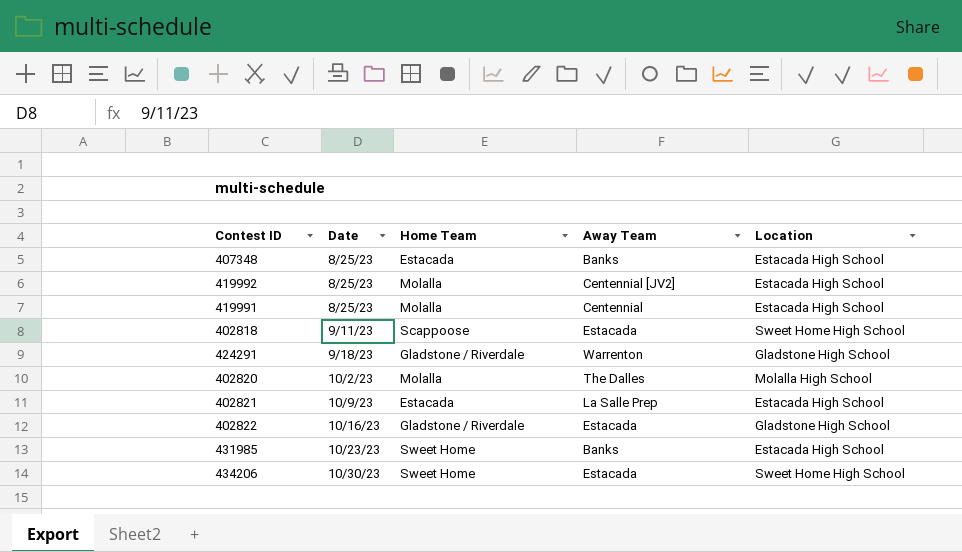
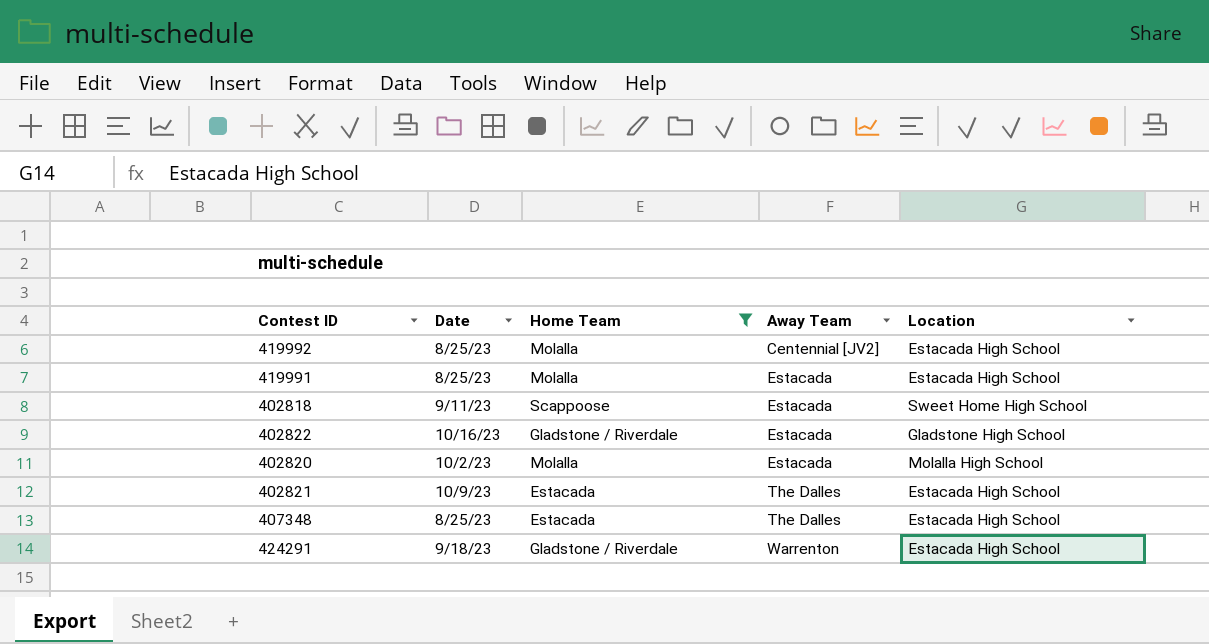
filter: none -> Home Team != Sweet Home
row order: Date ascending -> Away Team ascending
419991 | Away Team: Centennial -> Estacada
402820 | Away Team: The Dalles -> Estacada
402821 | Away Team: La Salle Prep -> The Dalles
407348 | Away Team: Banks -> The Dalles
424291 | Location: Gladstone High School -> Estacada High School

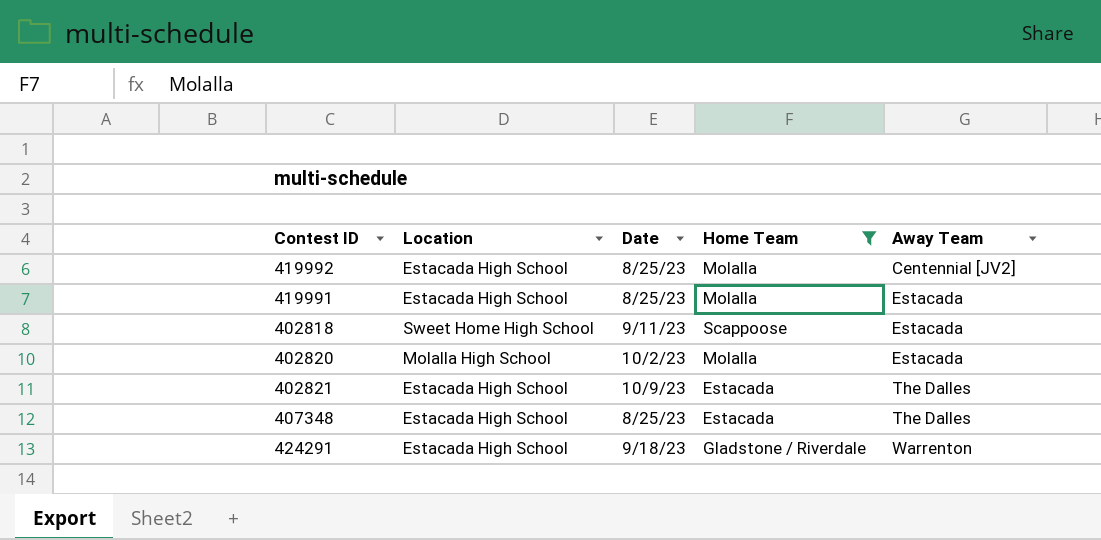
column Location | position: 5 -> 2
row 402822: 10/16/23 | Gladstone / Riverdale | Estacada | Gladstone High School -> none

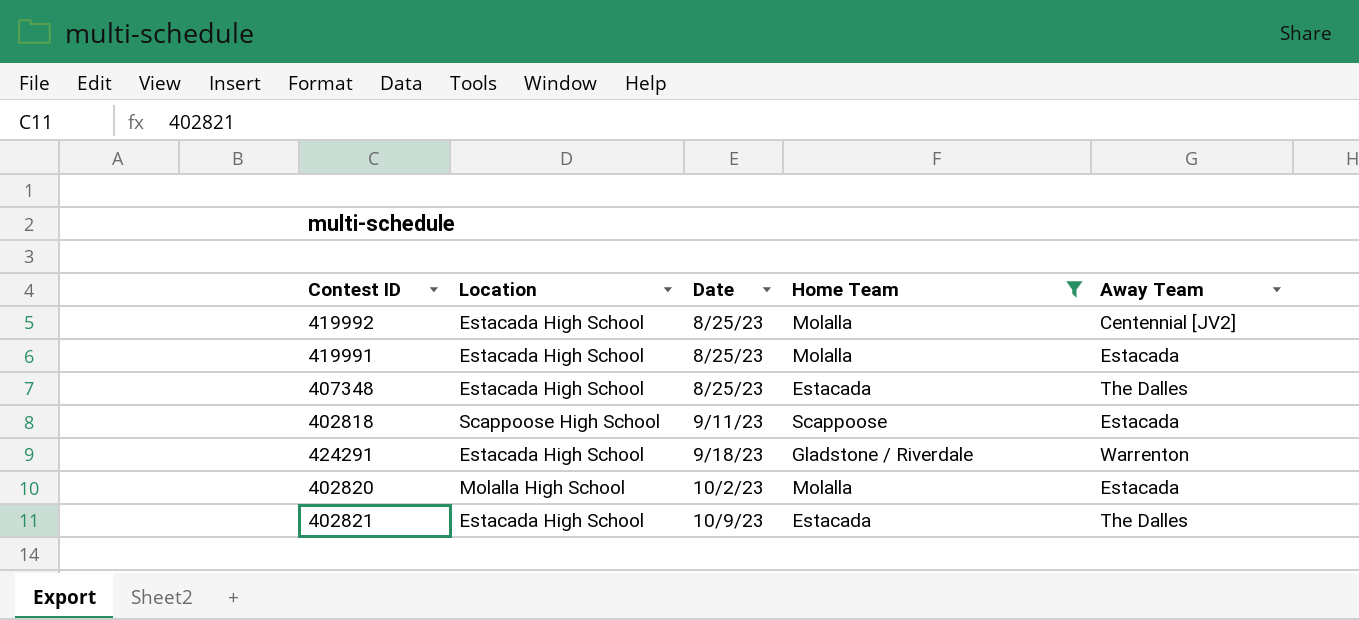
row order: Away Team ascending -> Date ascending
402818 | Location: Sweet Home High School -> Scappoose High School

